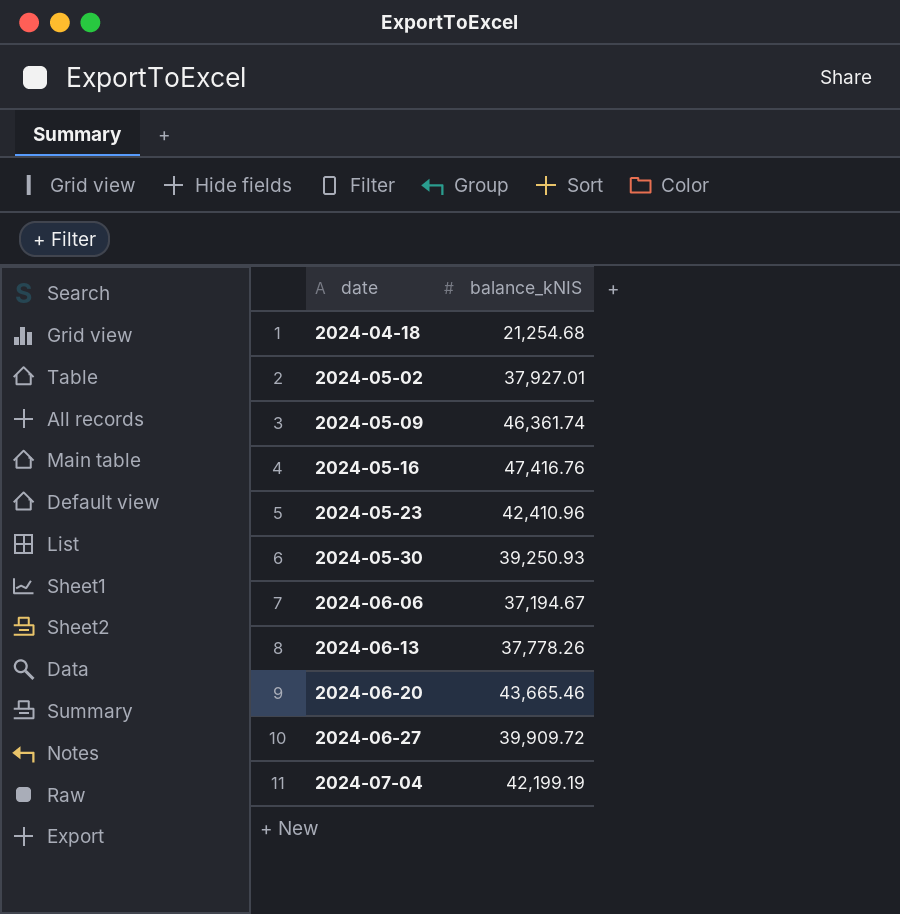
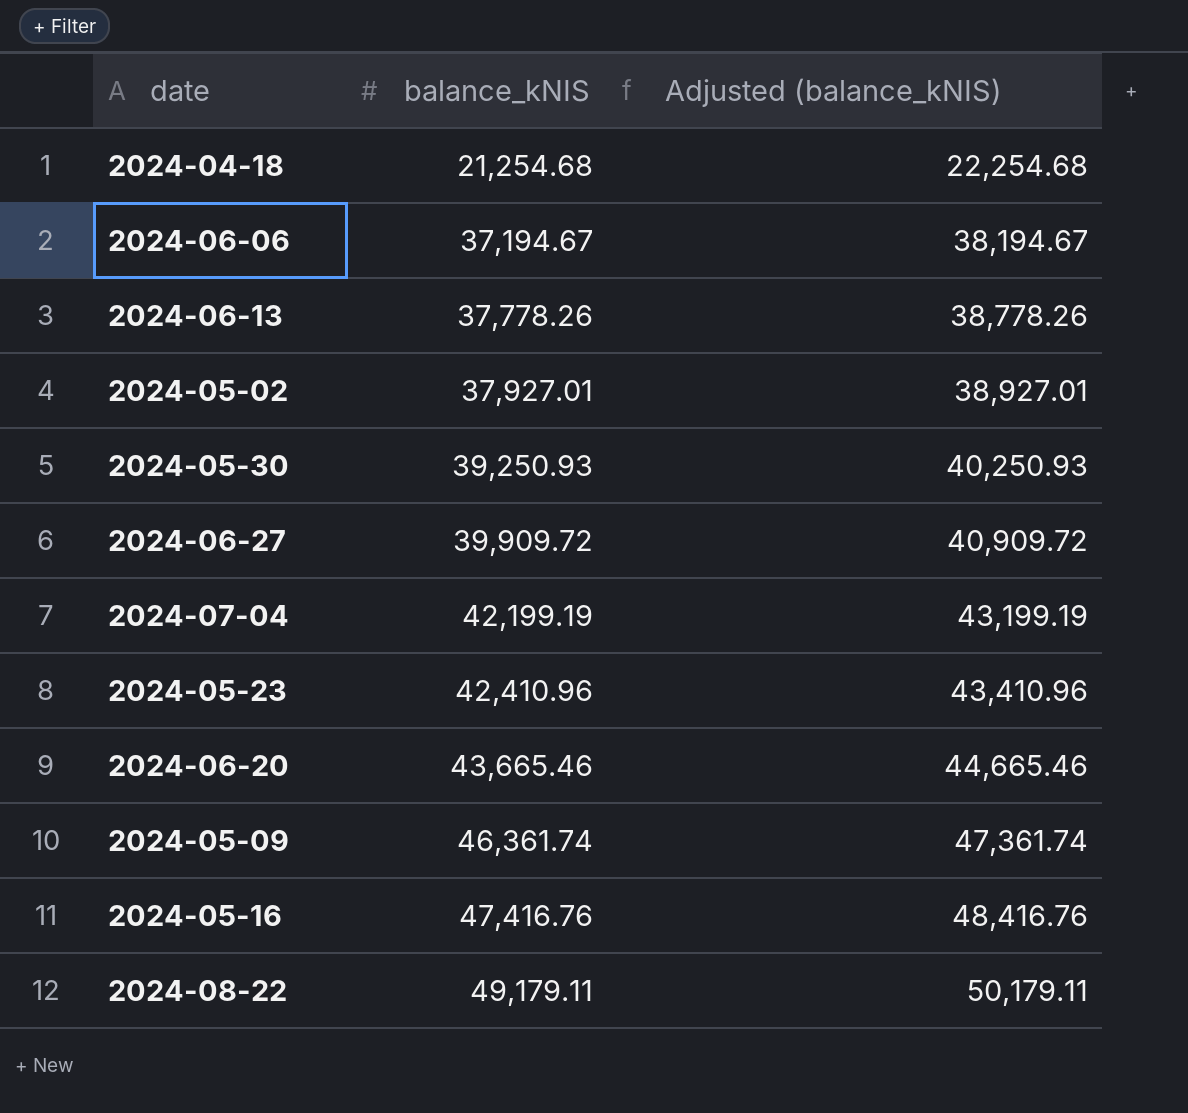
row order: date ascending -> balance_kNIS ascending
column Adjusted (balance_kNIS) | formula: none -> [balance_kNIS] + 1000
row 2024-08-22: none -> 49,179.11 | 50,179.11

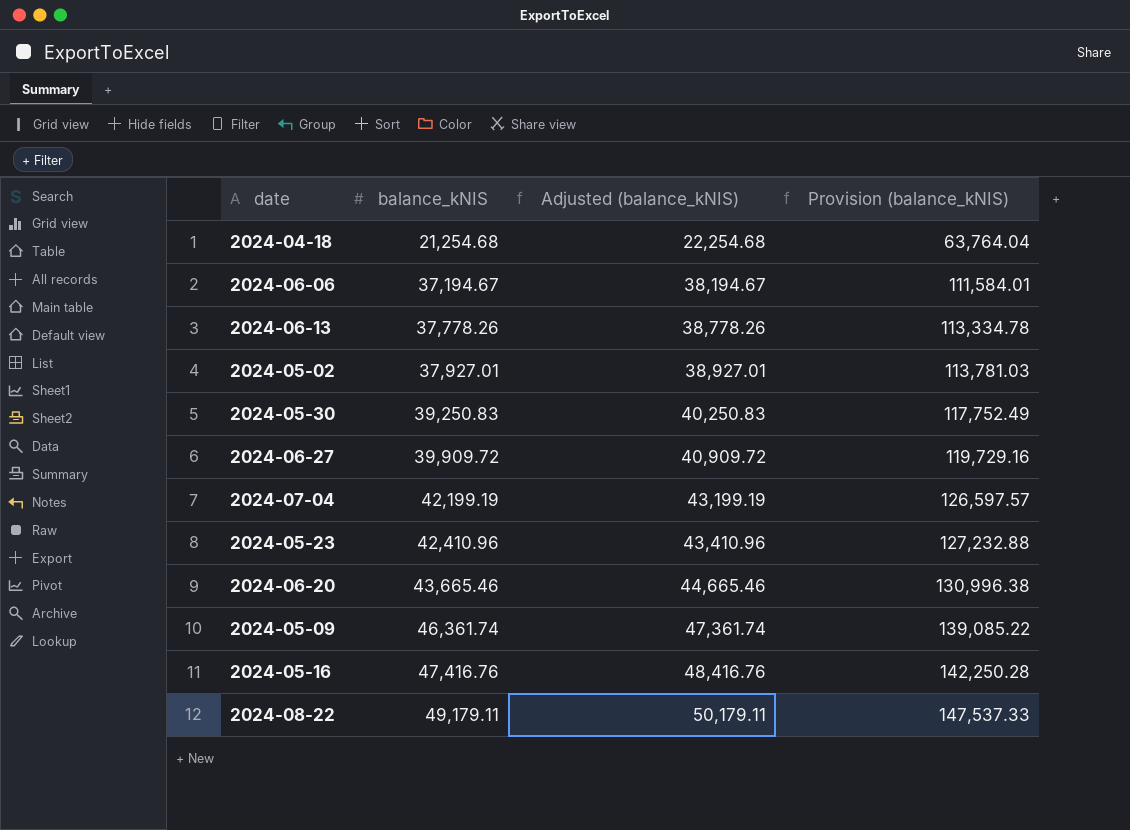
column Provision (balance_kNIS) | formula: none -> [balance_kNIS] * 3
2024-05-30 | balance_kNIS: 39,250.93 -> 39,250.83
2024-05-30 | Adjusted (balance_kNIS): 40,250.93 -> 40,250.83

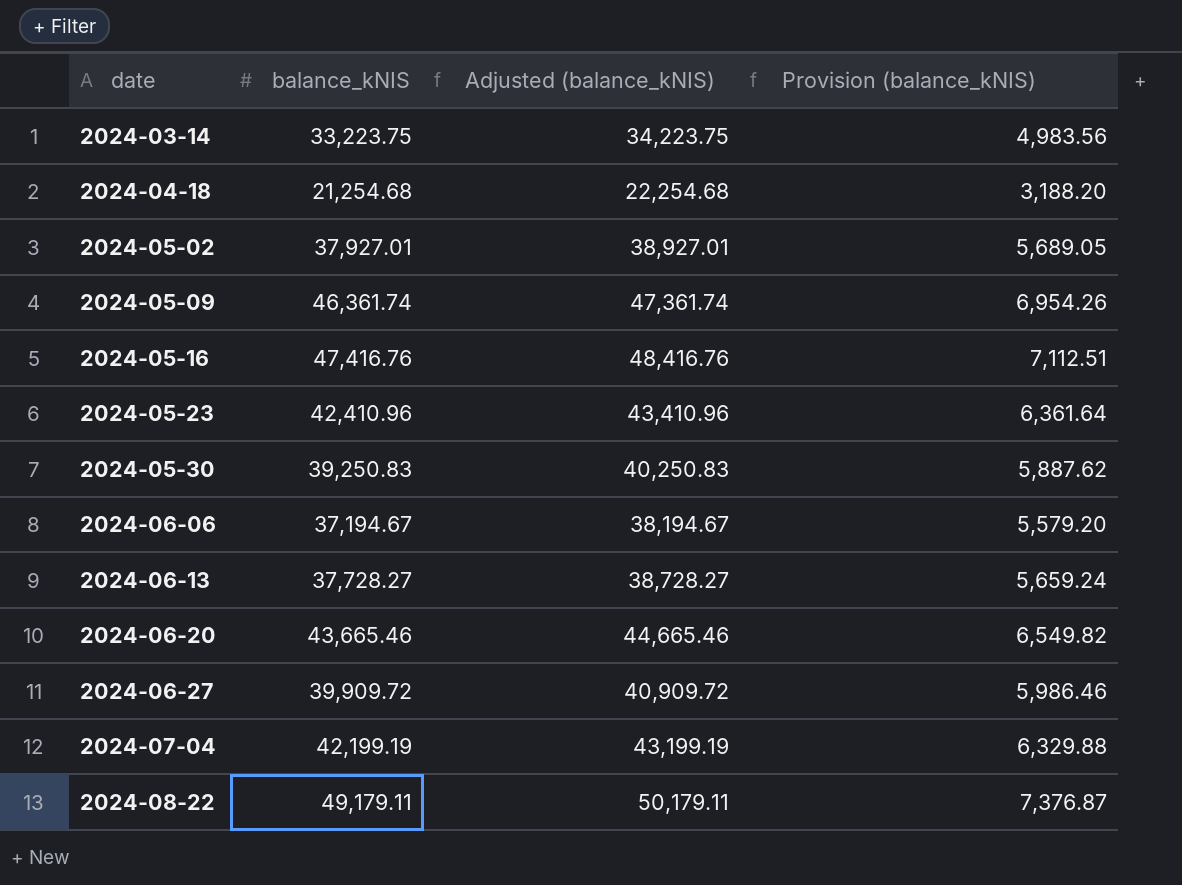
row order: balance_kNIS ascending -> date ascending
column Provision (balance_kNIS) | formula: [balance_kNIS] * 3 -> [balance_kNIS] * 0.15
row 2024-03-14: none -> 33,223.75 | 34,223.75 | 4,983.56
2024-06-13 | balance_kNIS: 37,778.26 -> 37,728.27
2024-06-13 | Adjusted (balance_kNIS): 38,778.26 -> 38,728.27

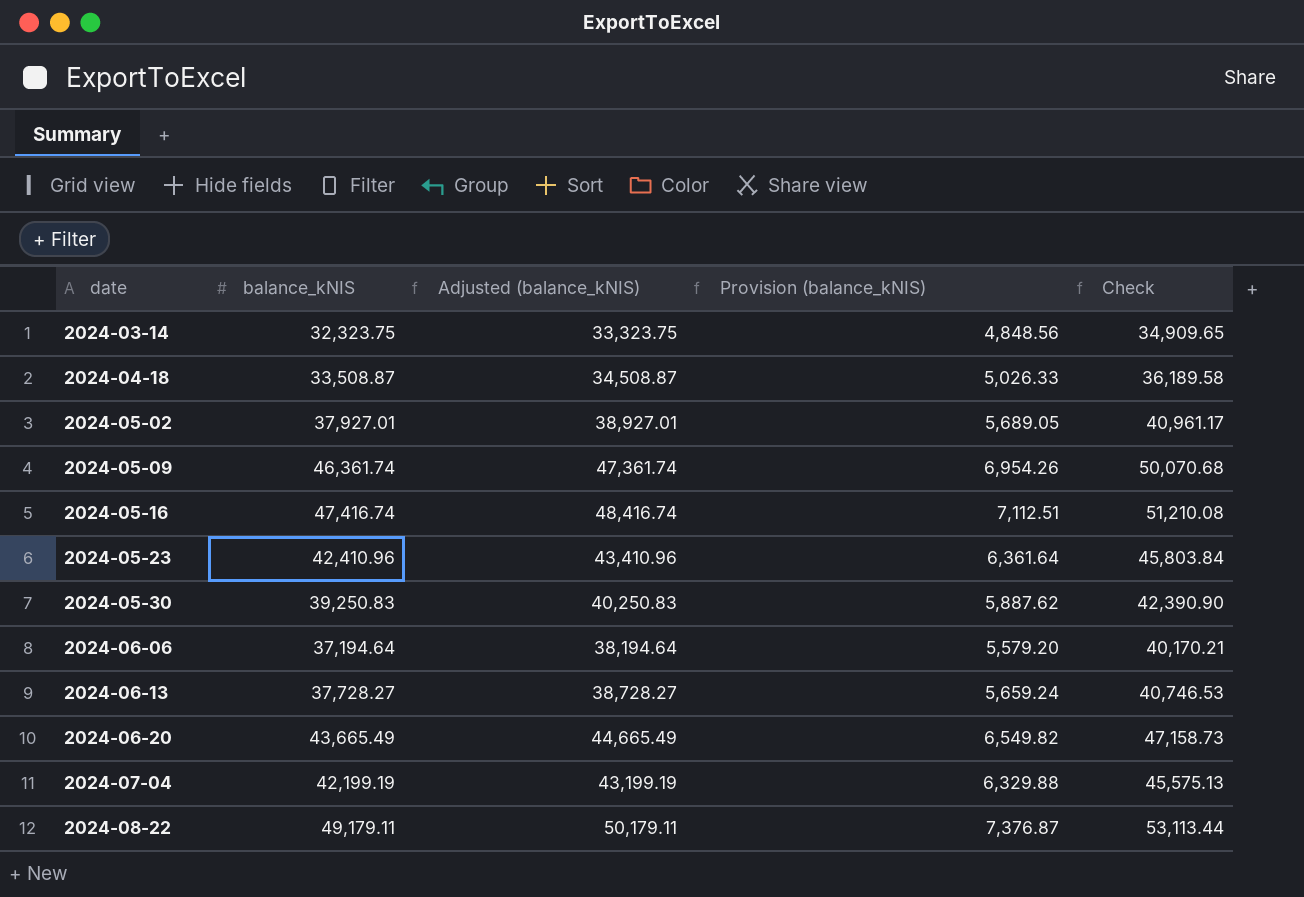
column Check | formula: none -> [balance_kNIS] * 1.08
row 2024-06-27: 39,909.72 | 40,909.72 | 5,986.46 -> none
2024-03-14 | balance_kNIS: 33,223.75 -> 32,323.75
2024-03-14 | Adjusted (balance_kNIS): 34,223.75 -> 33,323.75
2024-03-14 | Provision (balance_kNIS): 4,983.56 -> 4,848.56
2024-04-18 | balance_kNIS: 21,254.68 -> 33,508.87
2024-04-18 | Adjusted (balance_kNIS): 22,254.68 -> 34,508.87
2024-04-18 | Provision (balance_kNIS): 3,188.20 -> 5,026.33
2024-05-16 | balance_kNIS: 47,416.76 -> 47,416.74
2024-05-16 | Adjusted (balance_kNIS): 48,416.76 -> 48,416.74
2024-06-06 | balance_kNIS: 37,194.67 -> 37,194.64
2024-06-06 | Adjusted (balance_kNIS): 38,194.67 -> 38,194.64
2024-06-20 | balance_kNIS: 43,665.46 -> 43,665.49
2024-06-20 | Adjusted (balance_kNIS): 44,665.46 -> 44,665.49

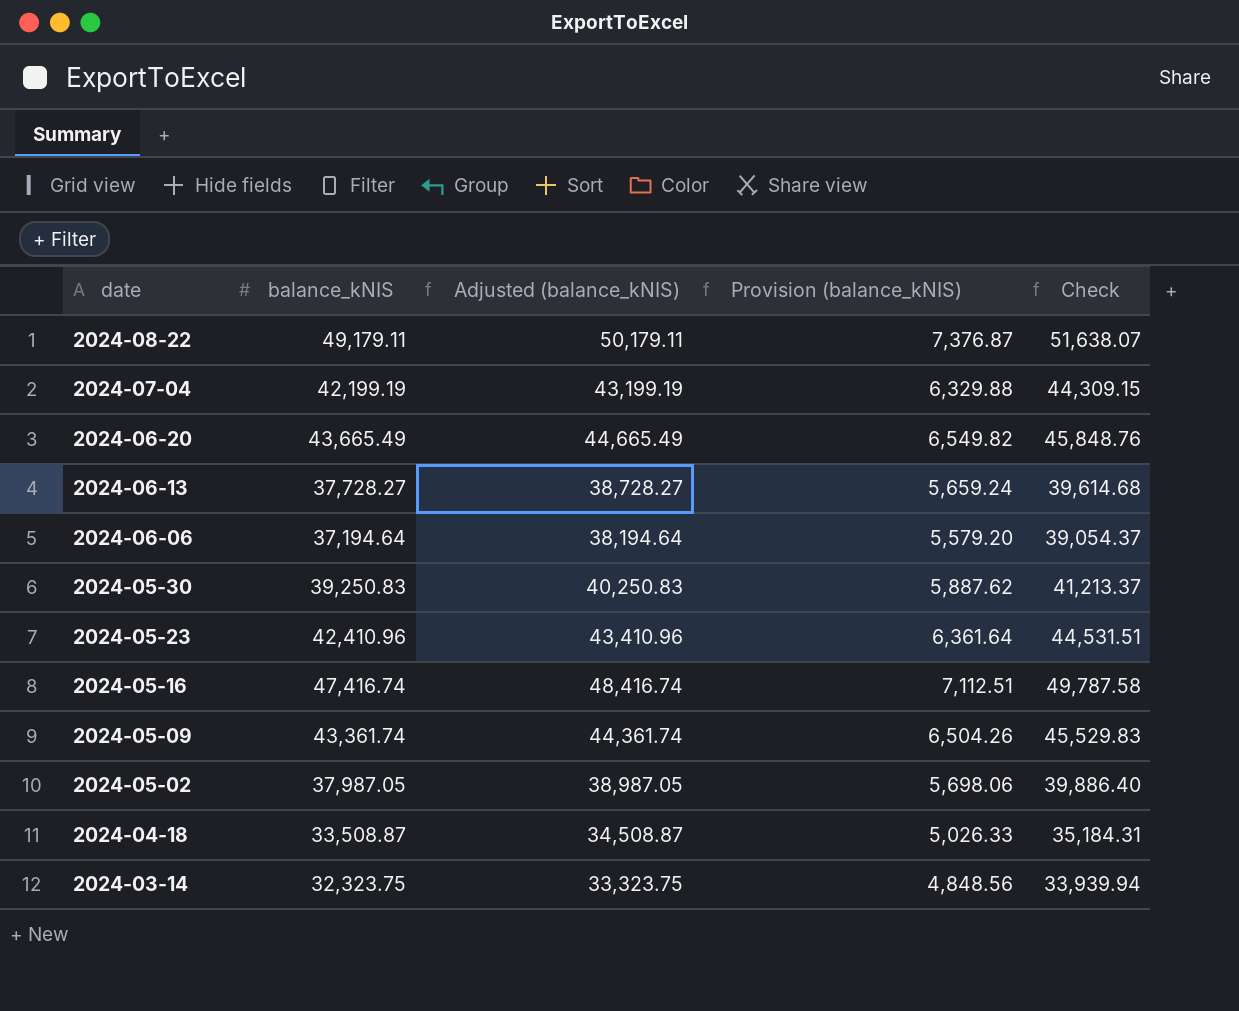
row order: date ascending -> date descending
column Check | formula: [balance_kNIS] * 1.08 -> [balance_kNIS] * 1.05
2024-05-09 | balance_kNIS: 46,361.74 -> 43,361.74
2024-05-09 | Adjusted (balance_kNIS): 47,361.74 -> 44,361.74
2024-05-09 | Provision (balance_kNIS): 6,954.26 -> 6,504.26
2024-05-02 | balance_kNIS: 37,927.01 -> 37,987.05
2024-05-02 | Adjusted (balance_kNIS): 38,927.01 -> 38,987.05
2024-05-02 | Provision (balance_kNIS): 5,689.05 -> 5,698.06

